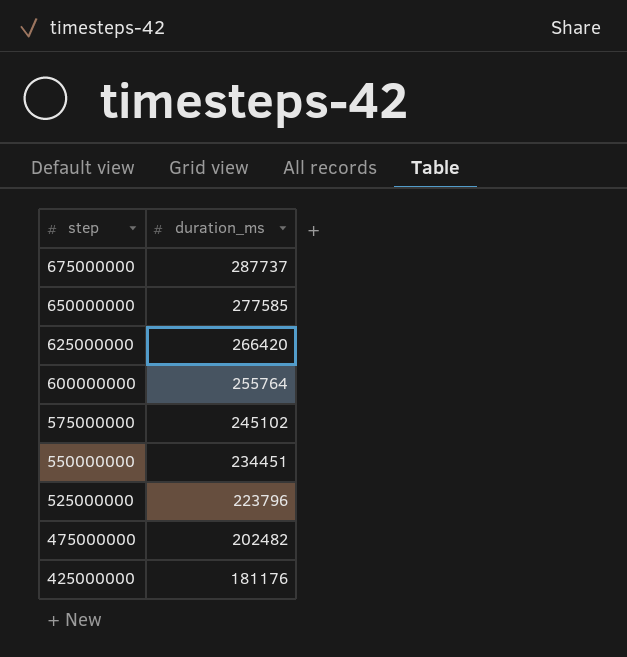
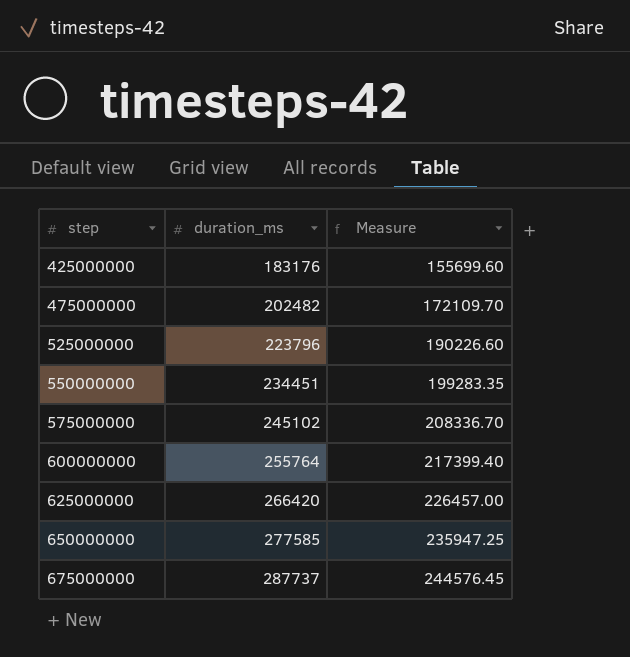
row order: step descending -> step ascending
column Measure | formula: none -> [duration_ms] * 0.85
425000000 | duration_ms: 181176 -> 183176

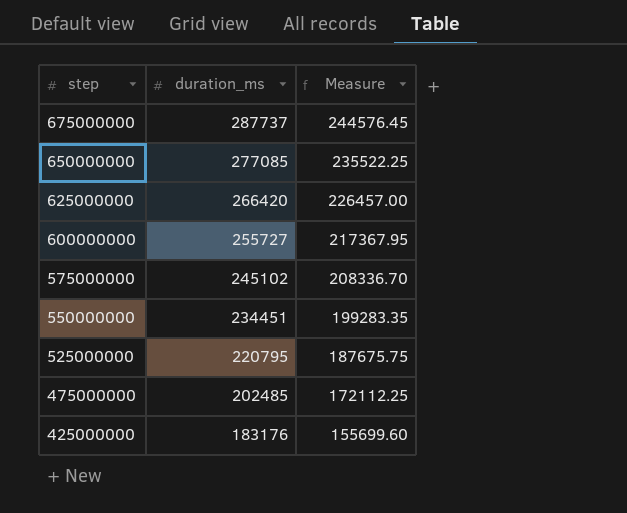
row order: step ascending -> step descending
650000000 | duration_ms: 277585 -> 277085
650000000 | Measure: 235947.25 -> 235522.25
600000000 | duration_ms: 255764 -> 255727
600000000 | Measure: 217399.40 -> 217367.95
525000000 | duration_ms: 223796 -> 220795
525000000 | Measure: 190226.60 -> 187675.75
475000000 | duration_ms: 202482 -> 202485
475000000 | Measure: 172109.70 -> 172112.25

